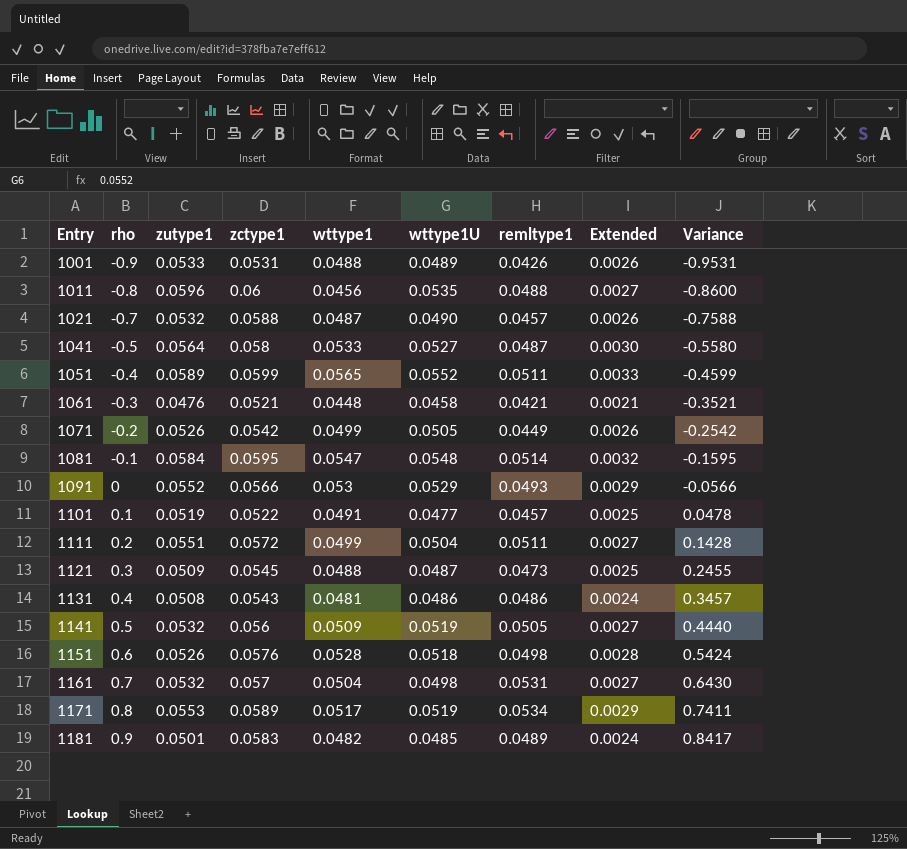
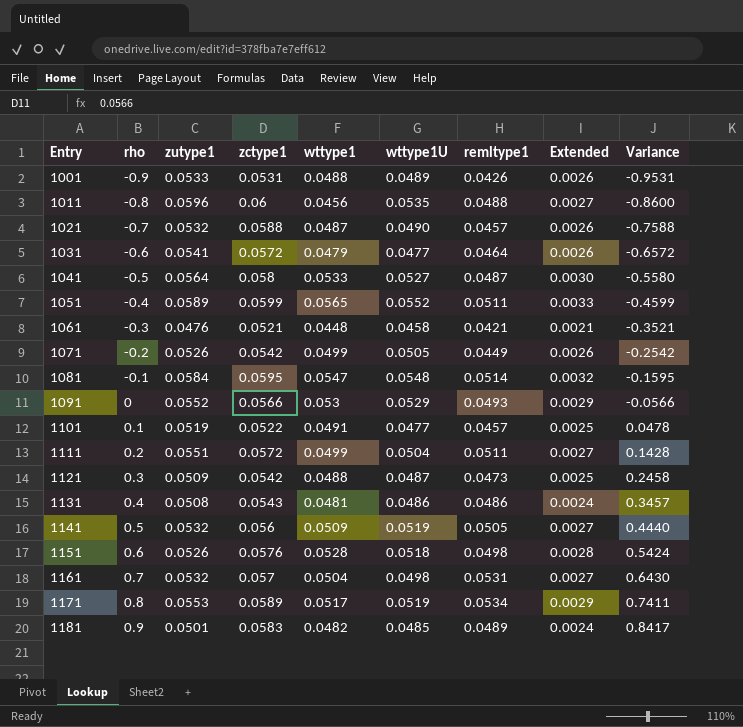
row 1031: none -> -0.6 | 0.0541 | 0.0572 | 0.0479 | 0.0477 | 0.0464 | 0.0026 | -0.6572
1121 | zctype1: 0.0545 -> 0.0542
1121 | Variance: 0.2455 -> 0.2458

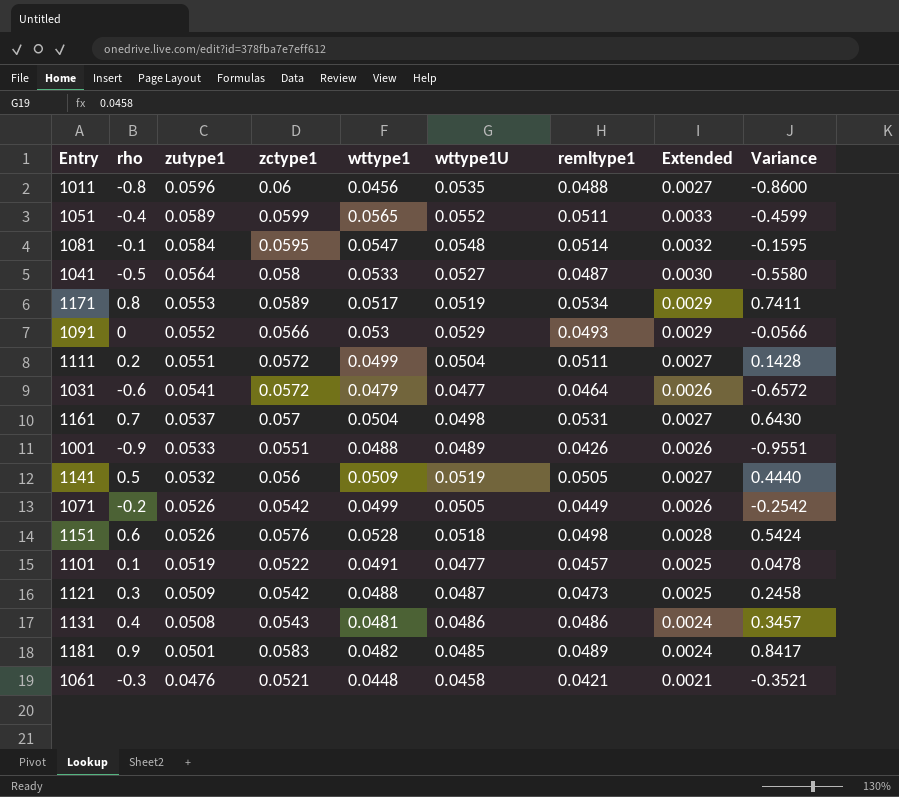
row order: Entry ascending -> zutype1 descending
row 1021: -0.7 | 0.0532 | 0.0588 | 0.0487 | 0.0490 | 0.0457 | 0.0026 | -0.7588 -> none
1161 | zutype1: 0.0532 -> 0.0537
1001 | zctype1: 0.0531 -> 0.0551
1001 | Variance: -0.9531 -> -0.9551

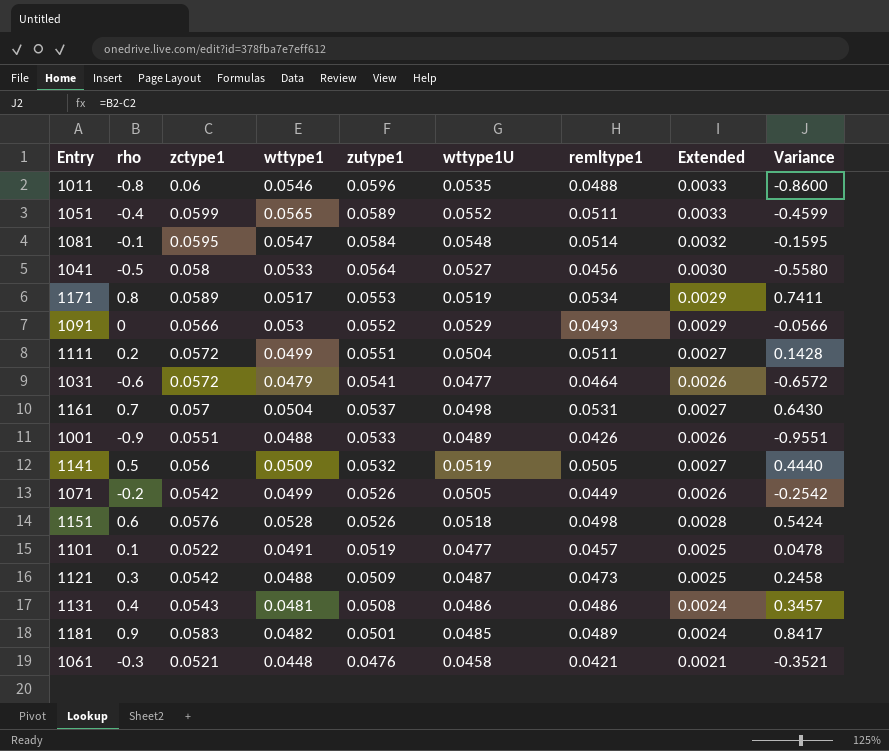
column zutype1 | position: 3 -> 5
1011 | wttype1: 0.0456 -> 0.0546
1011 | Extended: 0.0027 -> 0.0033
1041 | remltype1: 0.0487 -> 0.0456

